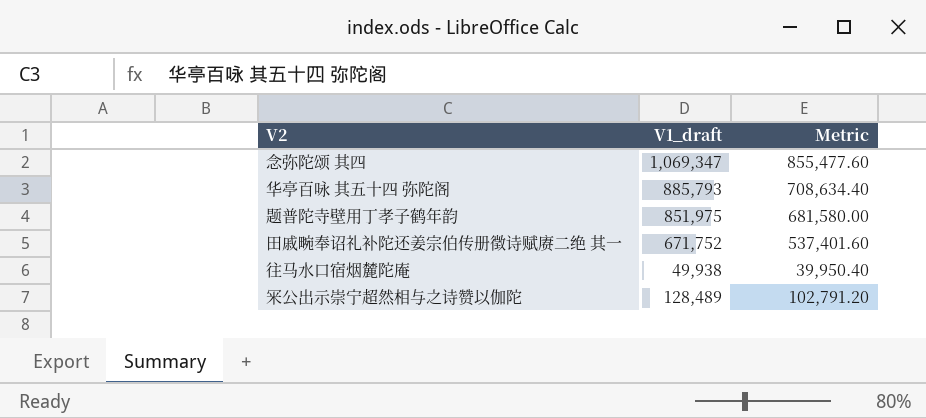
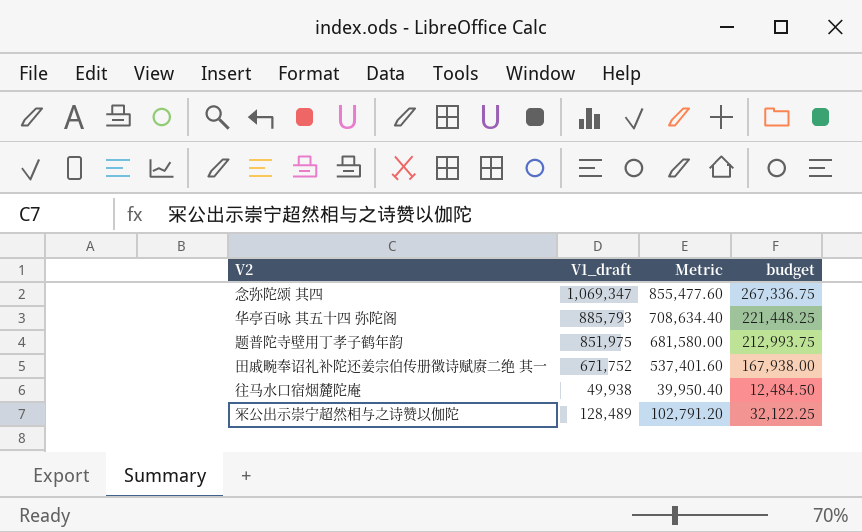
column budget | formula: none -> [V1_draft] * 0.25

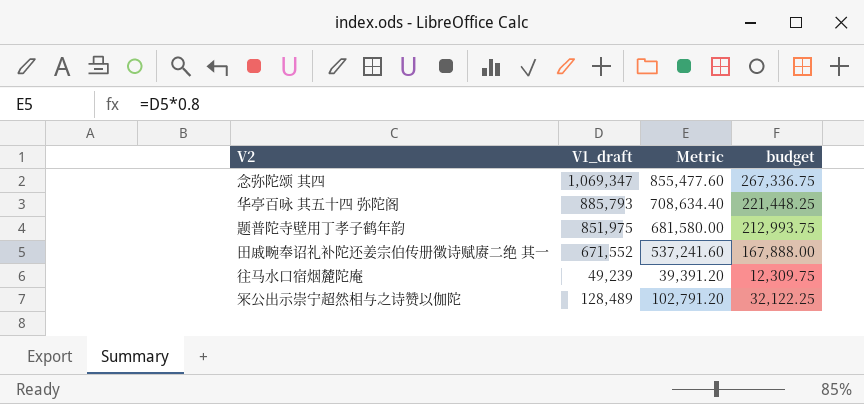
田戚畹奉诏礼补陀还姜宗伯传册徵诗赋赓二绝 其一 | V1_draft: 671,752 -> 671,552
田戚畹奉诏礼补陀还姜宗伯传册徵诗赋赓二绝 其一 | Metric: 537,401.60 -> 537,241.60
田戚畹奉诏礼补陀还姜宗伯传册徵诗赋赓二绝 其一 | budget: 167,938.00 -> 167,888.00
往马水口宿烟麓陀庵 | V1_draft: 49,938 -> 49,239
往马水口宿烟麓陀庵 | Metric: 39,950.40 -> 39,391.20
往马水口宿烟麓陀庵 | budget: 12,484.50 -> 12,309.75

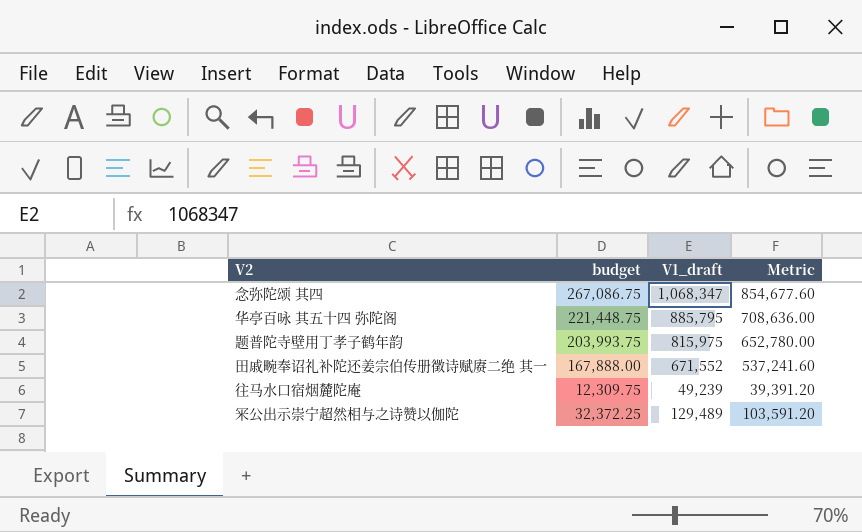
column budget | position: 4 -> 2
念弥陀颂 其四 | budget: 267,336.75 -> 267,086.75
念弥陀颂 其四 | V1_draft: 1,069,347 -> 1,068,347
念弥陀颂 其四 | Metric: 855,477.60 -> 854,677.60
华亭百咏 其五十四 弥陀阁 | budget: 221,448.25 -> 221,448.75
华亭百咏 其五十四 弥陀阁 | V1_draft: 885,793 -> 885,795
华亭百咏 其五十四 弥陀阁 | Metric: 708,634.40 -> 708,636.00
题普陀寺壁用丁孝子鹤年韵 | budget: 212,993.75 -> 203,993.75
题普陀寺壁用丁孝子鹤年韵 | V1_draft: 851,975 -> 815,975
题普陀寺壁用丁孝子鹤年韵 | Metric: 681,580.00 -> 652,780.00
冞公出示崇宁超然相与之诗赞以伽陀 | budget: 32,122.25 -> 32,372.25
冞公出示崇宁超然相与之诗赞以伽陀 | V1_draft: 128,489 -> 129,489
冞公出示崇宁超然相与之诗赞以伽陀 | Metric: 102,791.20 -> 103,591.20

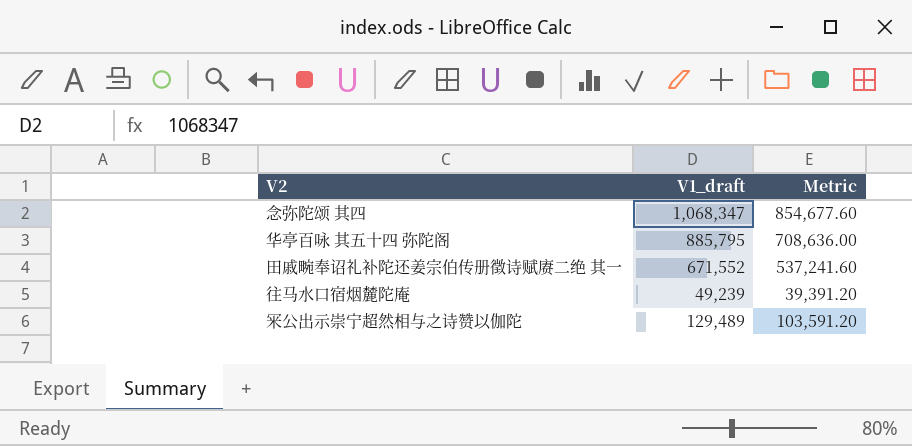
column budget | formula: [V1_draft] * 0.25 -> none
row 题普陀寺壁用丁孝子鹤年韵: 203,993.75 | 815,975 | 652,780.00 -> none

